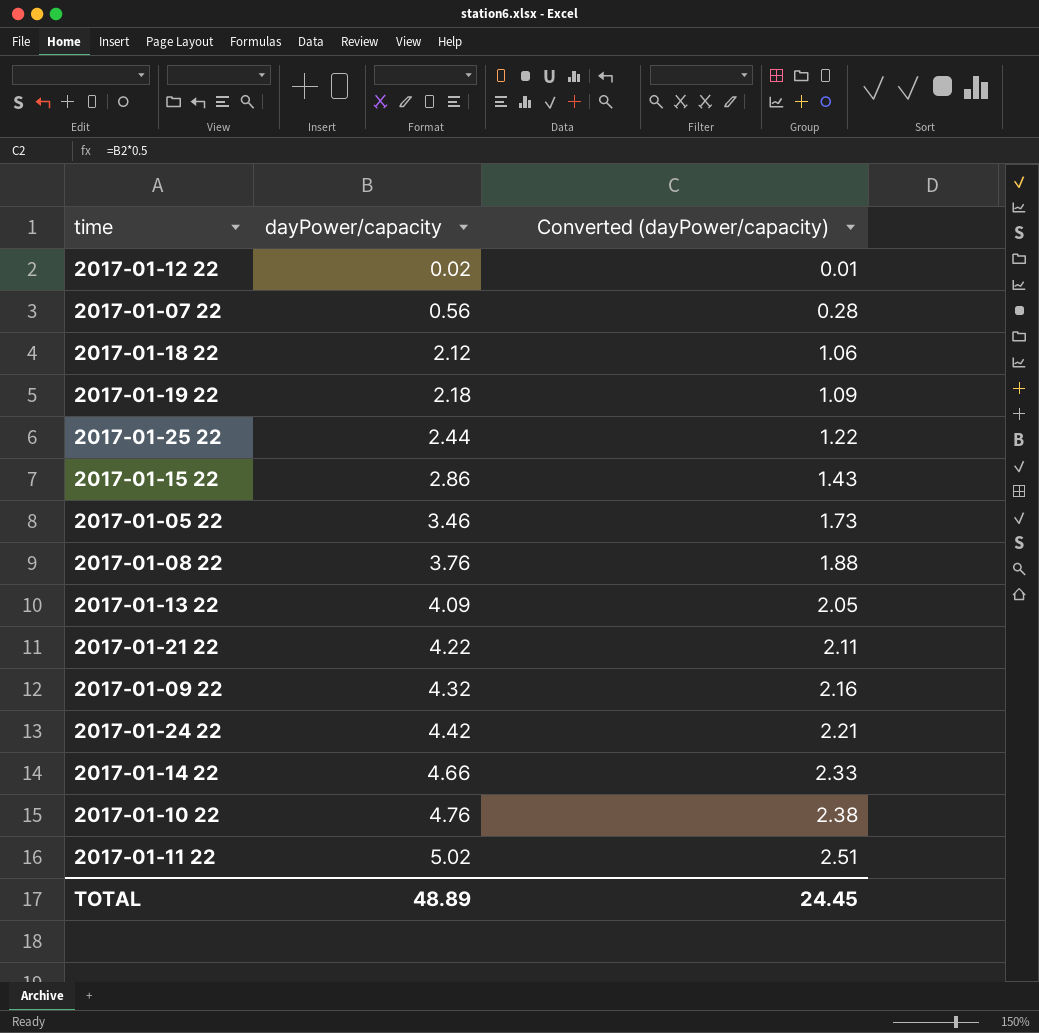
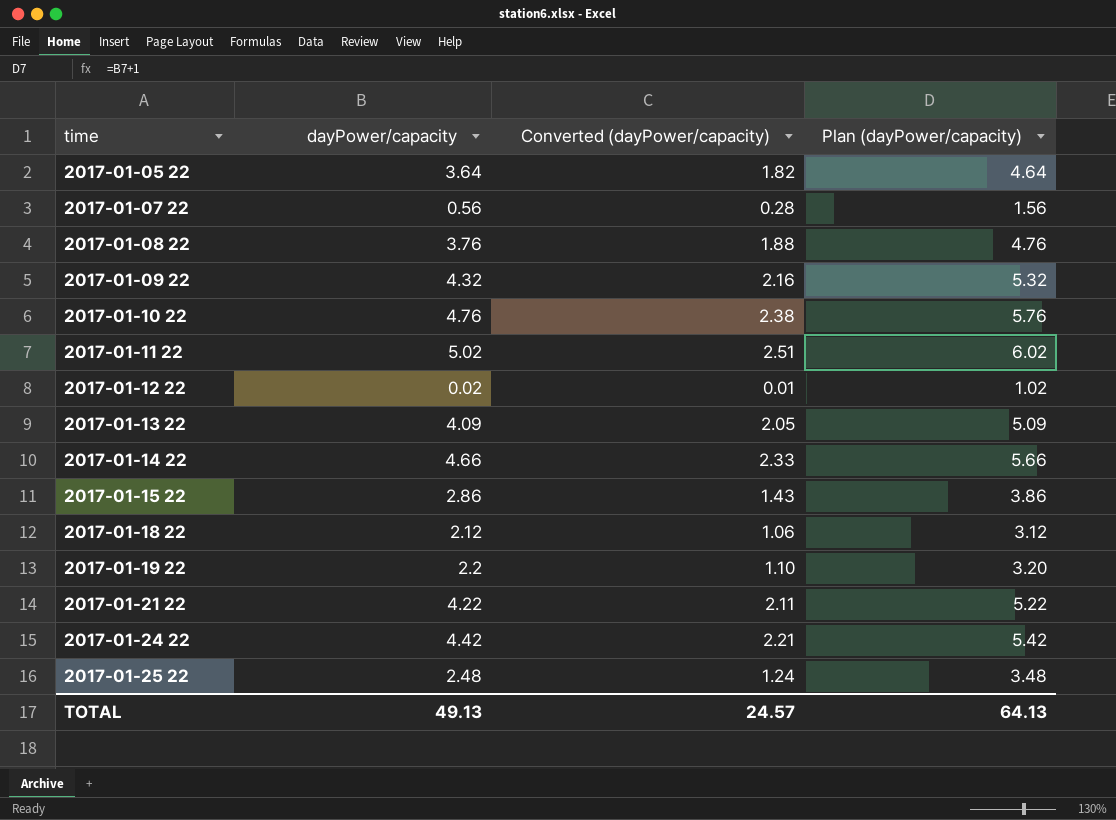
row order: dayPower/capacity ascending -> time ascending
column Plan (dayPower/capacity) | formula: none -> [dayPower/capacity] + 1
2017-01-05 22 | dayPower/capacity: 3.46 -> 3.64
2017-01-05 22 | Converted (dayPower/capacity): 1.73 -> 1.82
2017-01-19 22 | dayPower/capacity: 2.18 -> 2.2
2017-01-19 22 | Converted (dayPower/capacity): 1.09 -> 1.10
2017-01-25 22 | dayPower/capacity: 2.44 -> 2.48
2017-01-25 22 | Converted (dayPower/capacity): 1.22 -> 1.24
TOTAL | dayPower/capacity: 48.89 -> 49.13
TOTAL | Converted (dayPower/capacity): 24.45 -> 24.57

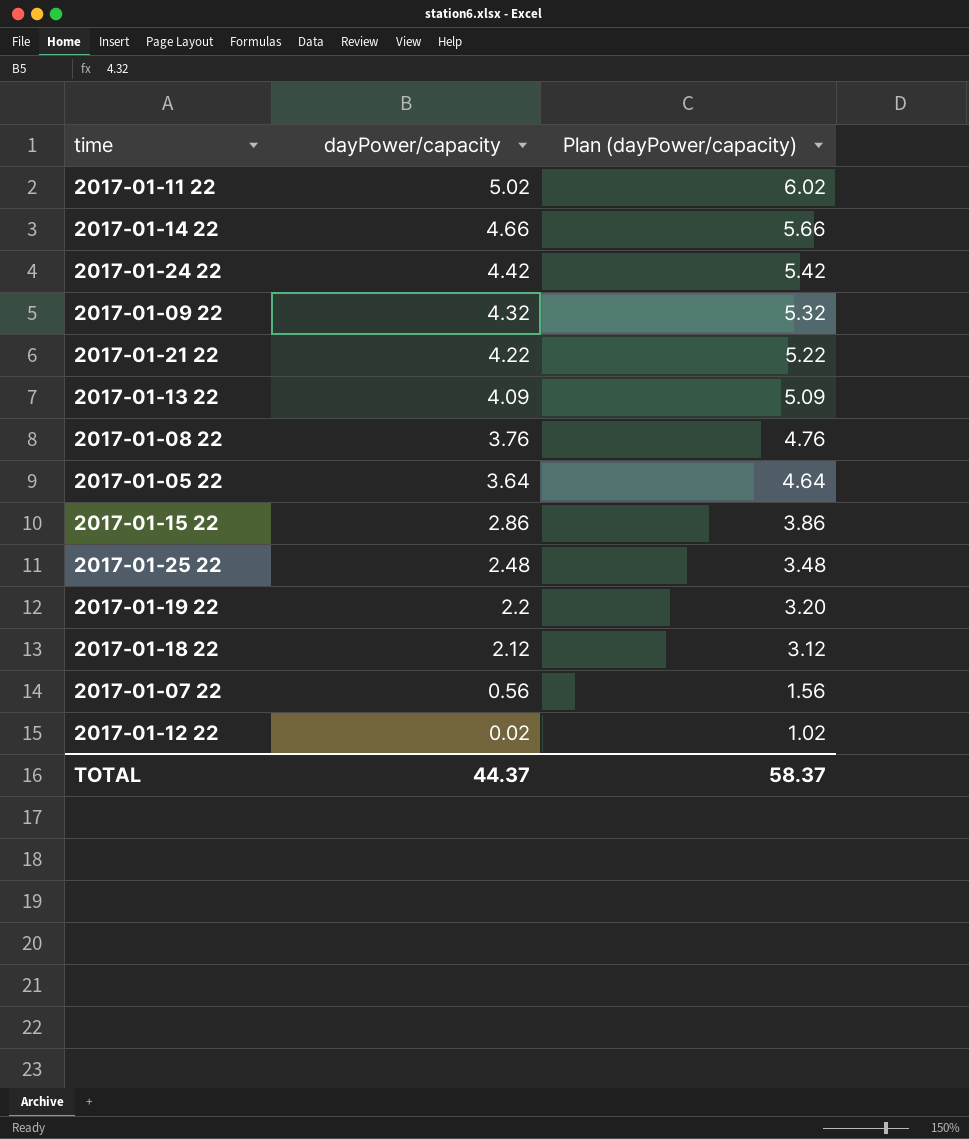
row order: time ascending -> dayPower/capacity descending
column Converted (dayPower/capacity) | formula: [dayPower/capacity] * 0.5 -> none
row 2017-01-10 22: 4.76 | 2.38 | 5.76 -> none
TOTAL | dayPower/capacity: 49.13 -> 44.37
TOTAL | Plan (dayPower/capacity): 64.13 -> 58.37

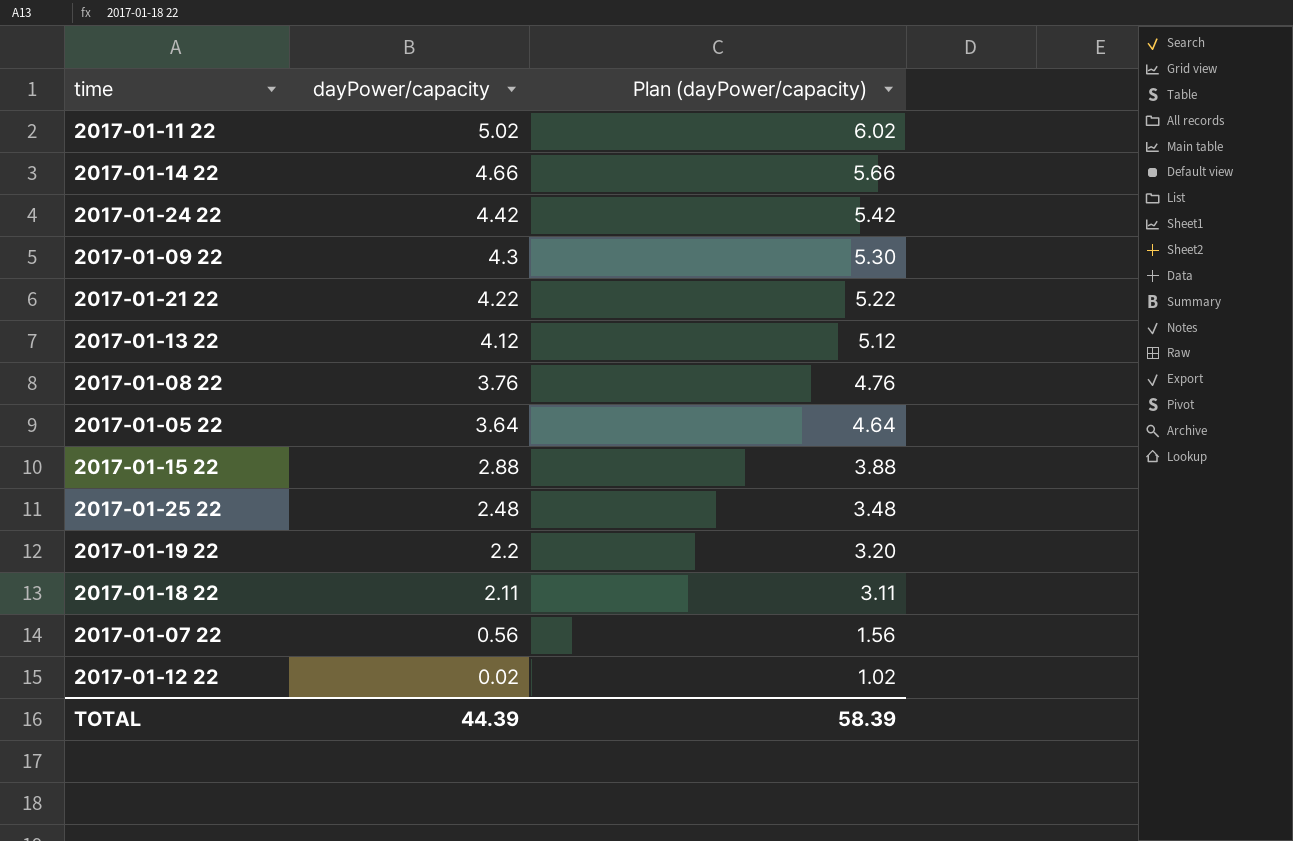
2017-01-09 22 | dayPower/capacity: 4.32 -> 4.3
2017-01-09 22 | Plan (dayPower/capacity): 5.32 -> 5.30
2017-01-13 22 | dayPower/capacity: 4.09 -> 4.12
2017-01-13 22 | Plan (dayPower/capacity): 5.09 -> 5.12
2017-01-15 22 | dayPower/capacity: 2.86 -> 2.88
2017-01-15 22 | Plan (dayPower/capacity): 3.86 -> 3.88
2017-01-18 22 | dayPower/capacity: 2.12 -> 2.11
2017-01-18 22 | Plan (dayPower/capacity): 3.12 -> 3.11
TOTAL | dayPower/capacity: 44.37 -> 44.39
TOTAL | Plan (dayPower/capacity): 58.37 -> 58.39

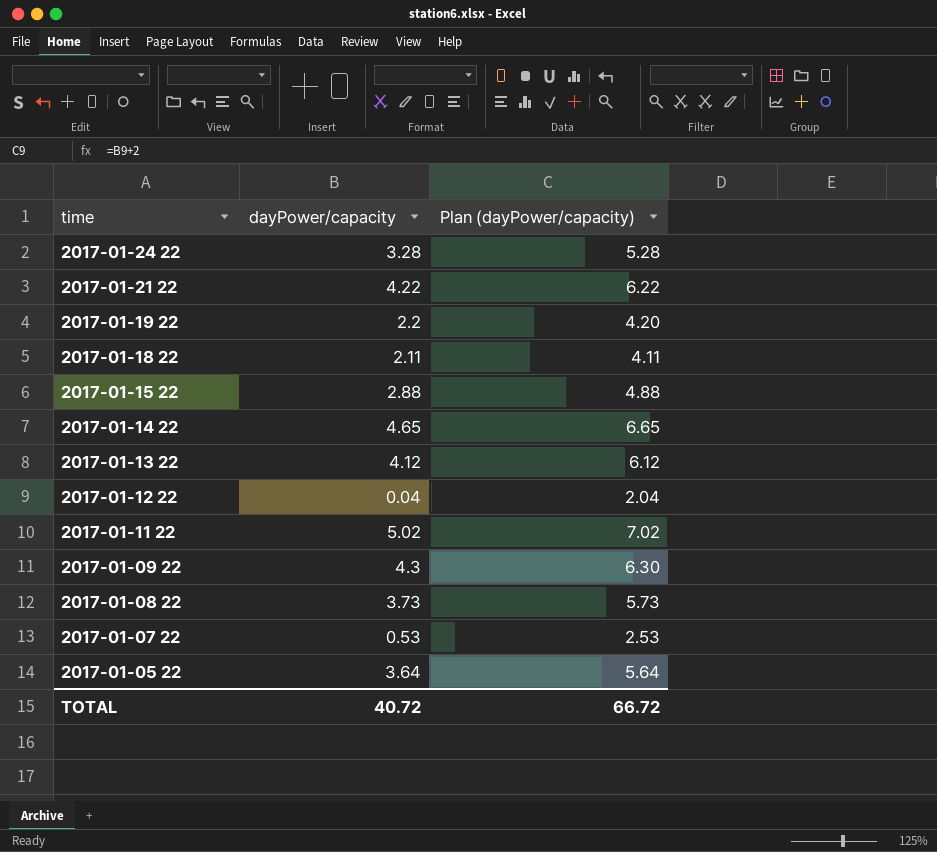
row order: dayPower/capacity descending -> time descending
column Plan (dayPower/capacity) | formula: [dayPower/capacity] + 1 -> [dayPower/capacity] + 2
row 2017-01-25 22: 2.48 | 3.48 -> none
2017-01-24 22 | dayPower/capacity: 4.42 -> 3.28
2017-01-14 22 | dayPower/capacity: 4.66 -> 4.65
2017-01-12 22 | dayPower/capacity: 0.02 -> 0.04
2017-01-08 22 | dayPower/capacity: 3.76 -> 3.73
2017-01-07 22 | dayPower/capacity: 0.56 -> 0.53
TOTAL | dayPower/capacity: 44.39 -> 40.72
TOTAL | Plan (dayPower/capacity): 58.39 -> 66.72

